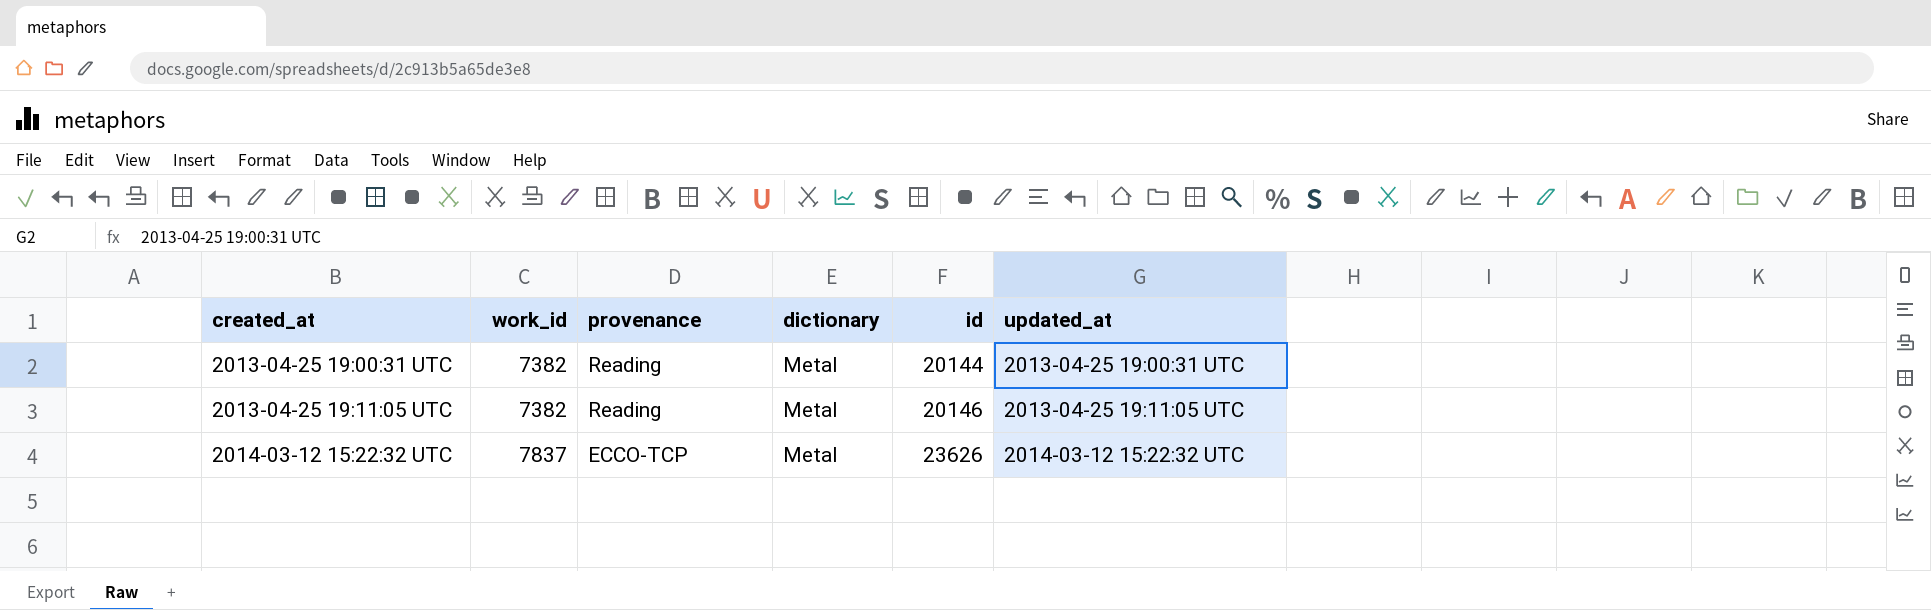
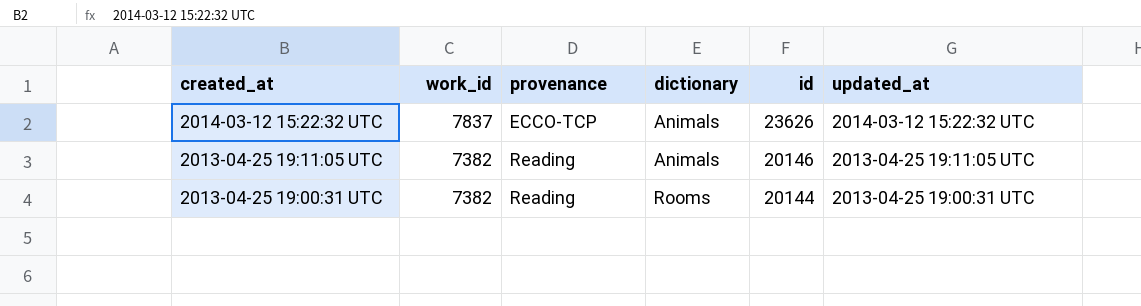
row order: created_at ascending -> created_at descending
2014-03-12 15:22:32 UTC | dictionary: Metal -> Animals
2013-04-25 19:11:05 UTC | dictionary: Metal -> Animals
2013-04-25 19:00:31 UTC | dictionary: Metal -> Rooms

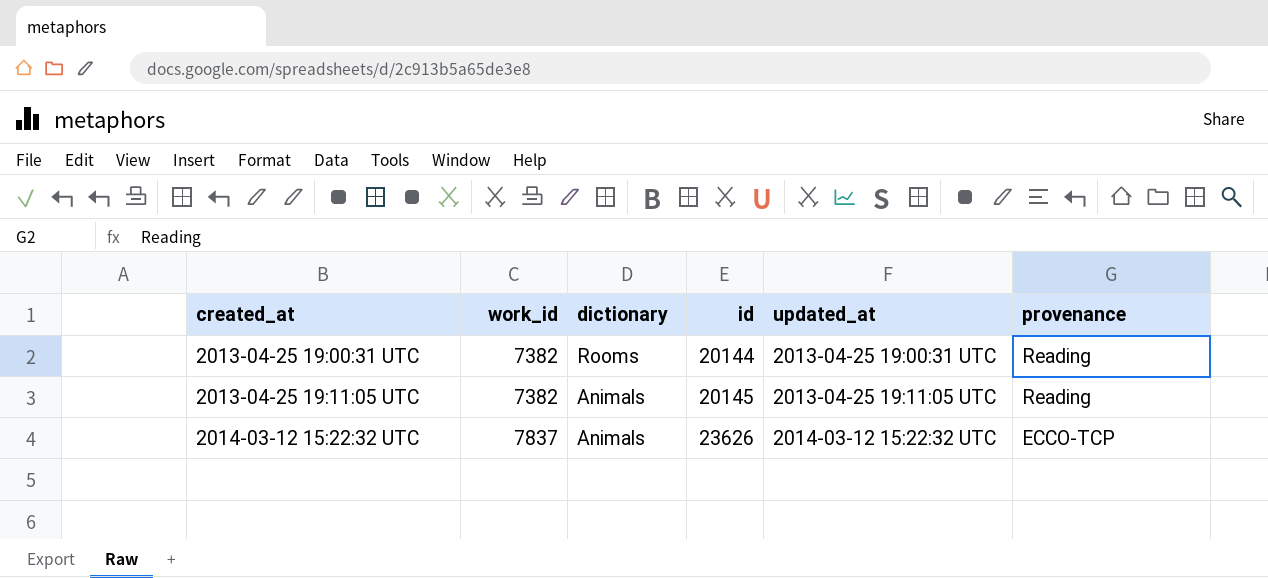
row order: created_at descending -> created_at ascending
column provenance | position: 3 -> 6
2013-04-25 19:11:05 UTC | id: 20146 -> 20145

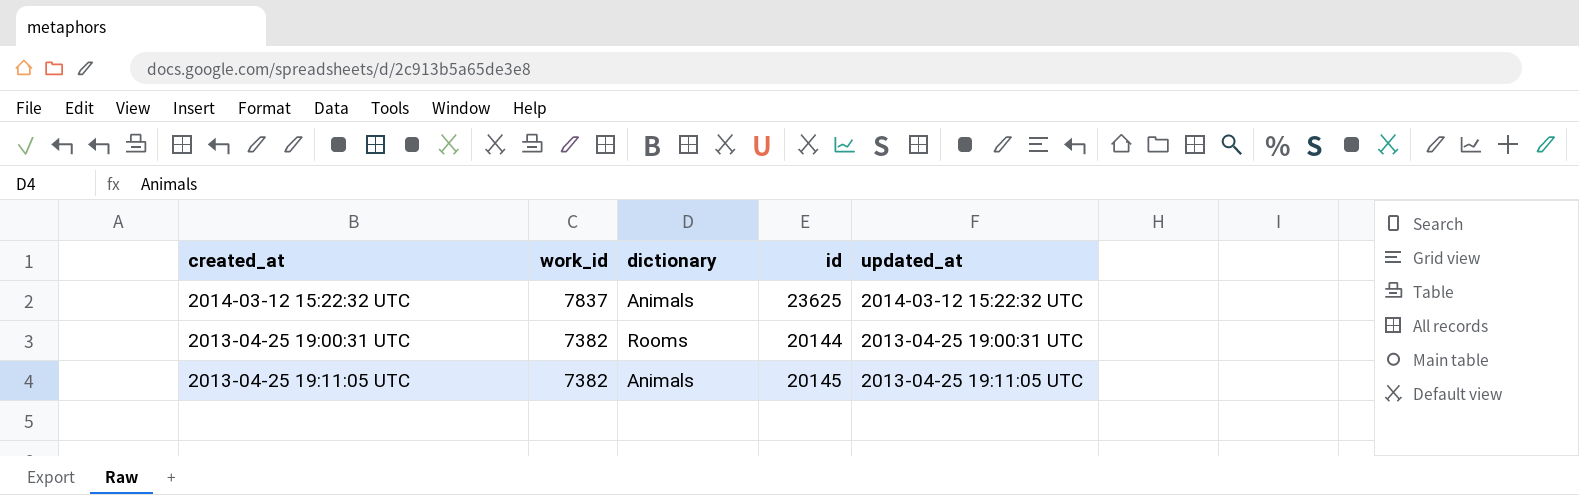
row order: created_at ascending -> work_id descending
column provenance | position: 6 -> none
2014-03-12 15:22:32 UTC | id: 23626 -> 23625

